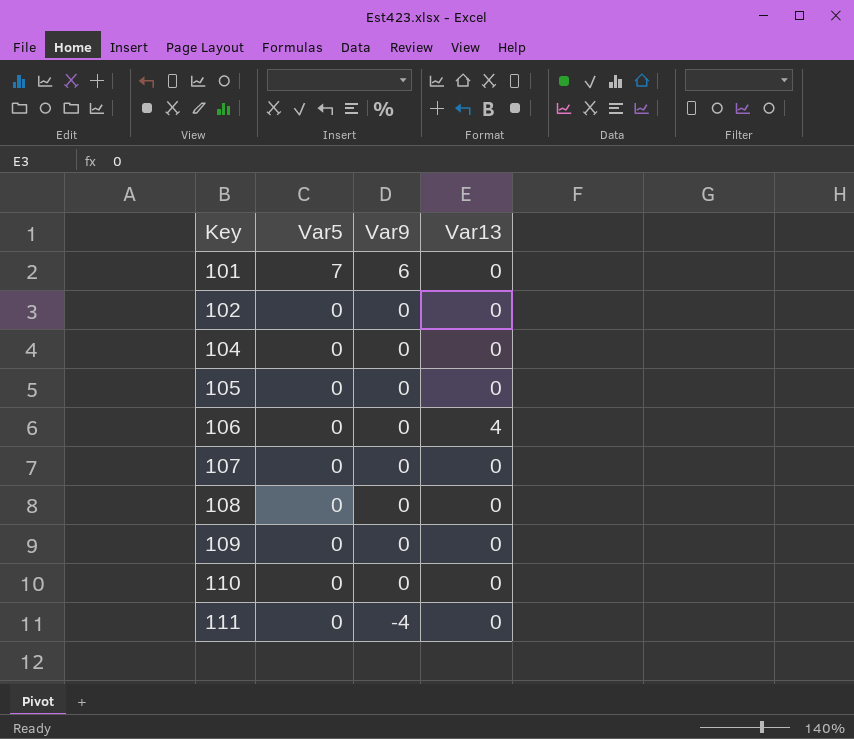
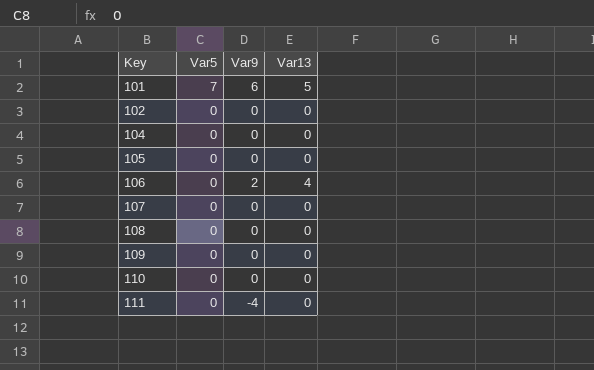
101 | Var13: 0 -> 5
106 | Var9: 0 -> 2

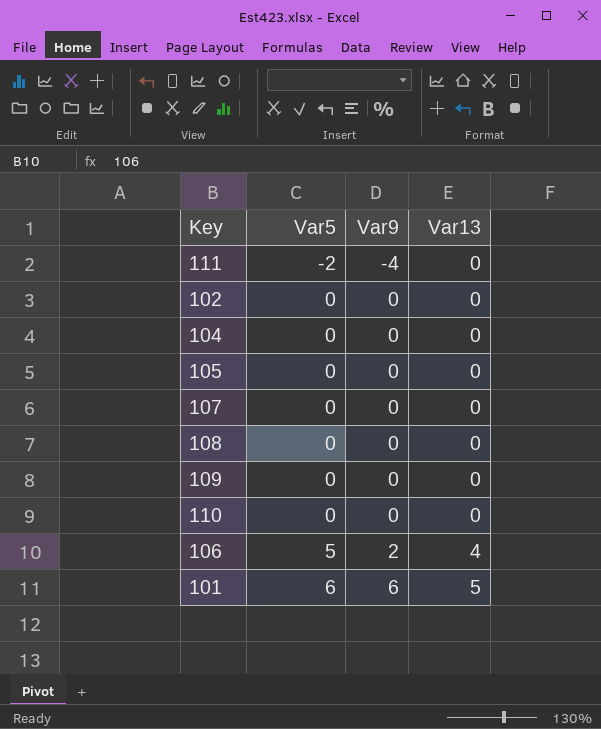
row order: Key ascending -> Var5 ascending
111 | Var5: 0 -> -2
106 | Var5: 0 -> 5
101 | Var5: 7 -> 6

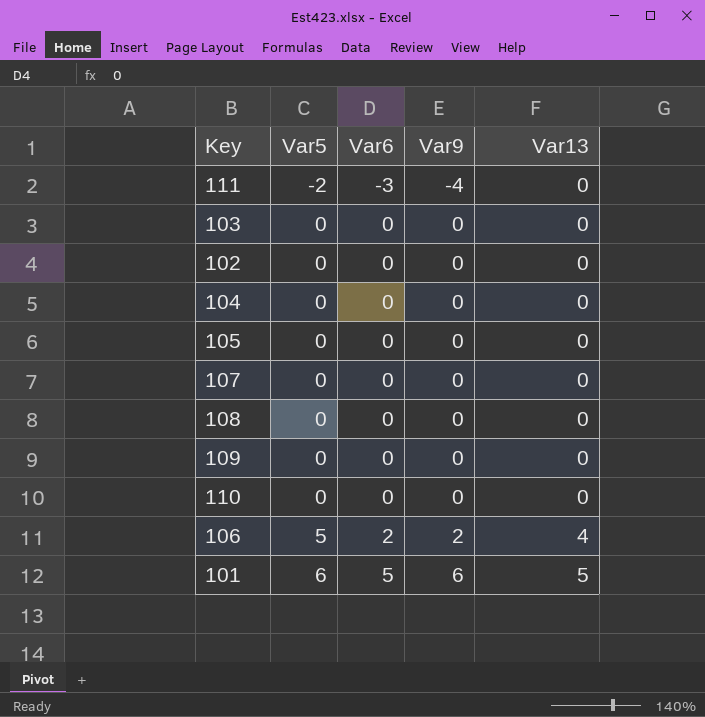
column Var6 | position: none -> 3
row 103: none -> 0 | 0 | 0 | 0

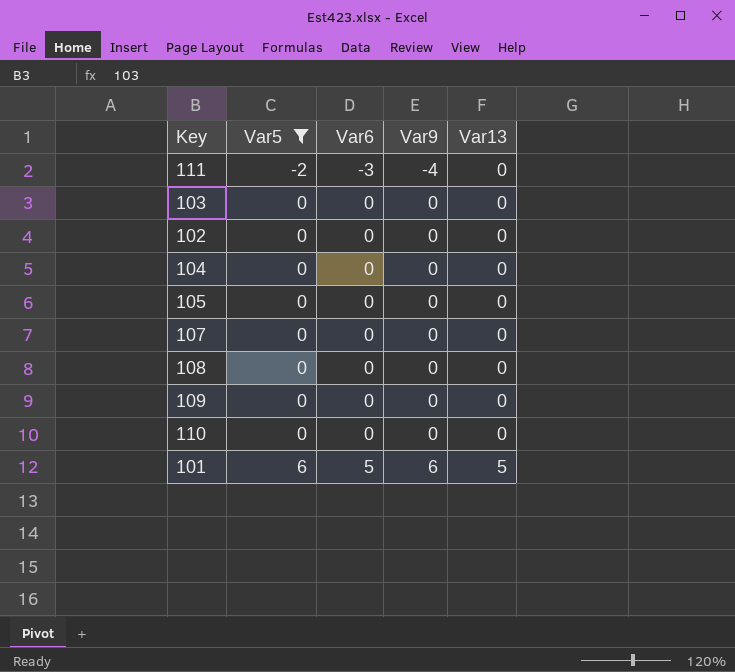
filter: none -> Var5 != 5

